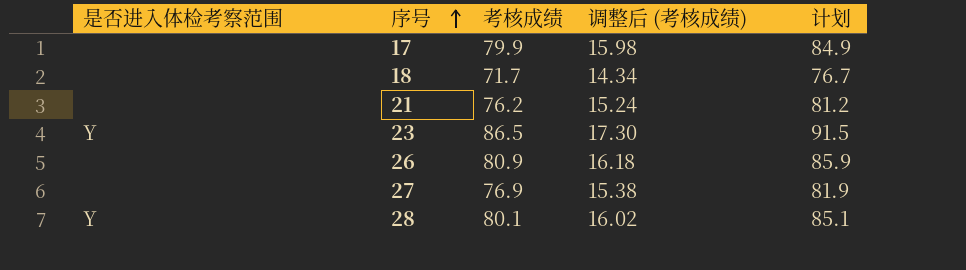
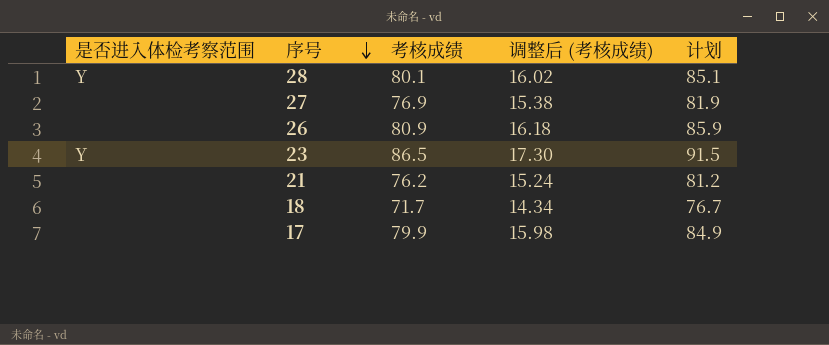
row order: 序号 ascending -> 序号 descending

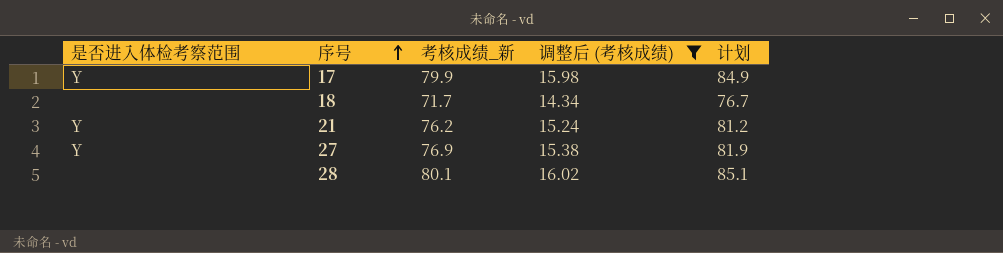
filter: none -> 调整后 (考核成绩) <= 16.02
row order: 序号 descending -> 序号 ascending
column name: 考核成绩 -> 考核成绩_新
17 | 是否进入体检考察范围: none -> Y
21 | 是否进入体检考察范围: none -> Y
27 | 是否进入体检考察范围: none -> Y
28 | 是否进入体检考察范围: Y -> none

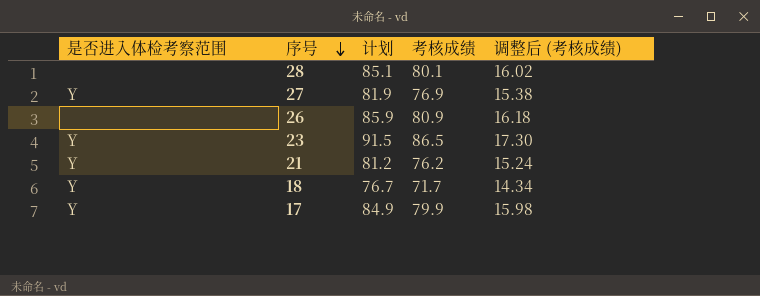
filter: 调整后 (考核成绩) <= 16.02 -> none
row order: 序号 ascending -> 序号 descending
column 计划 | position: 5 -> 3
column name: 考核成绩_新 -> 考核成绩
18 | 是否进入体检考察范围: none -> Y

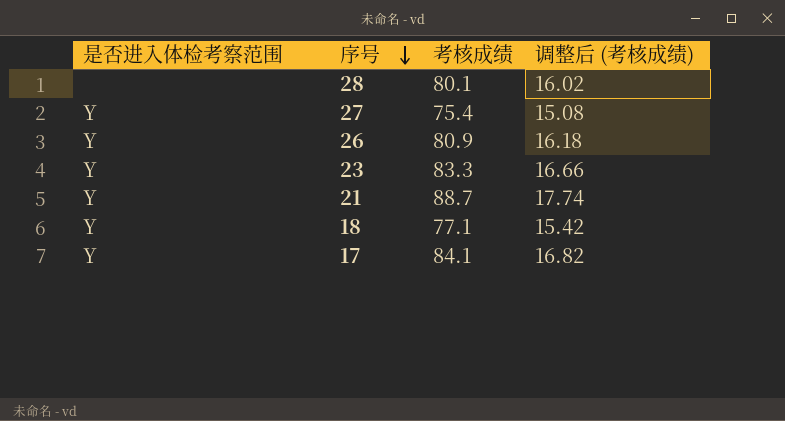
column 计划 | formula: [考核成绩] + 5 -> none
27 | 考核成绩: 76.9 -> 75.4
27 | 调整后 (考核成绩): 15.38 -> 15.08
26 | 是否进入体检考察范围: none -> Y
23 | 考核成绩: 86.5 -> 83.3
23 | 调整后 (考核成绩): 17.30 -> 16.66
21 | 考核成绩: 76.2 -> 88.7
21 | 调整后 (考核成绩): 15.24 -> 17.74
18 | 考核成绩: 71.7 -> 77.1
18 | 调整后 (考核成绩): 14.34 -> 15.42
17 | 考核成绩: 79.9 -> 84.1
17 | 调整后 (考核成绩): 15.98 -> 16.82

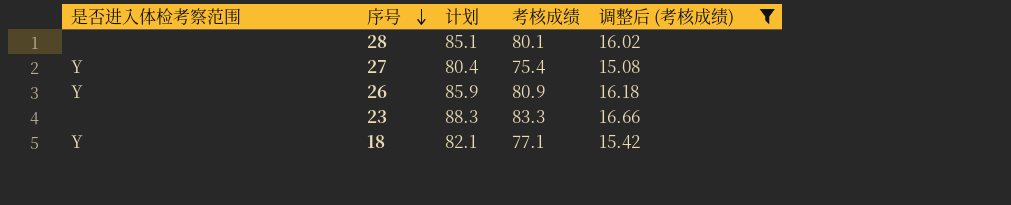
filter: none -> 调整后 (考核成绩) <= 16.66
column 计划 | formula: none -> [考核成绩] + 5
23 | 是否进入体检考察范围: Y -> none

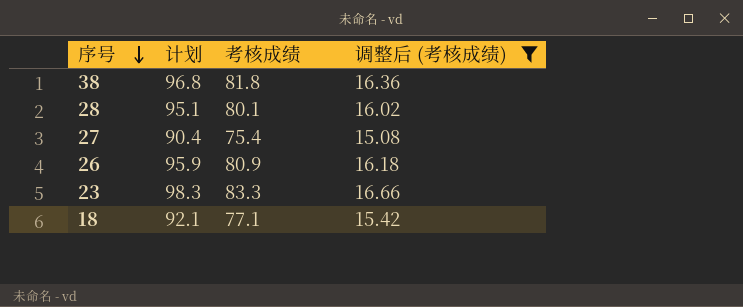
column 是否进入体检考察范围 | position: 1 -> none
column 计划 | formula: [考核成绩] + 5 -> [考核成绩] + 15
row 38: none -> 96.8 | 81.8 | 16.36

